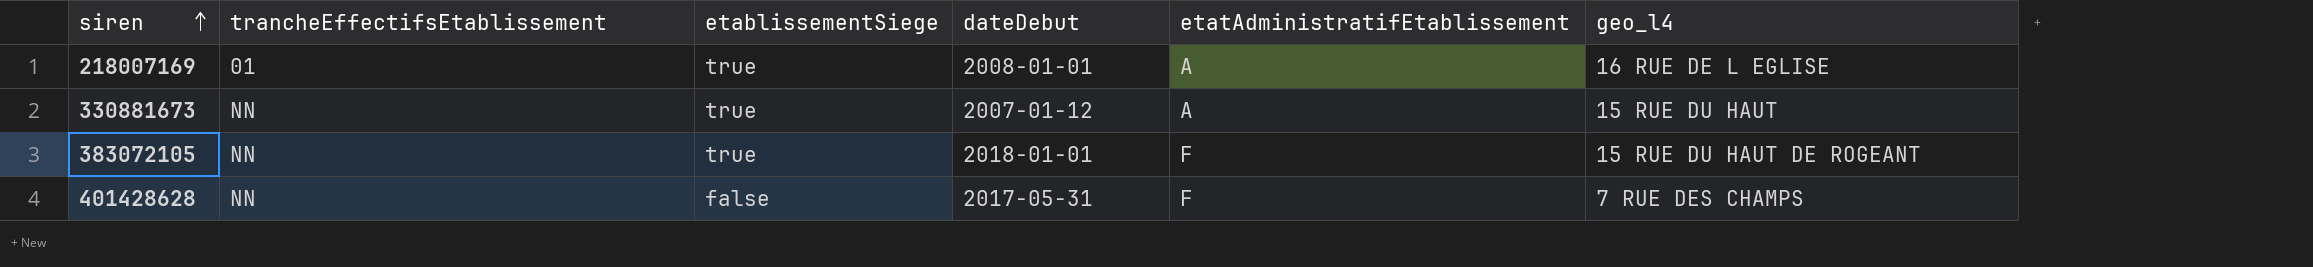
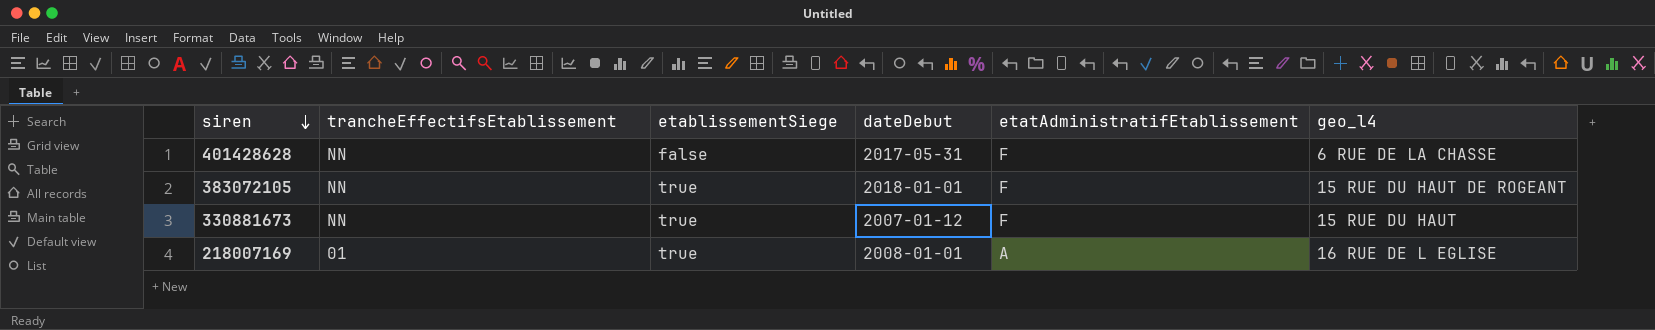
row order: siren ascending -> siren descending
401428628 | geo_l4: 7 RUE DES CHAMPS -> 6 RUE DE LA CHASSE
330881673 | etatAdministratifEtablissement: A -> F

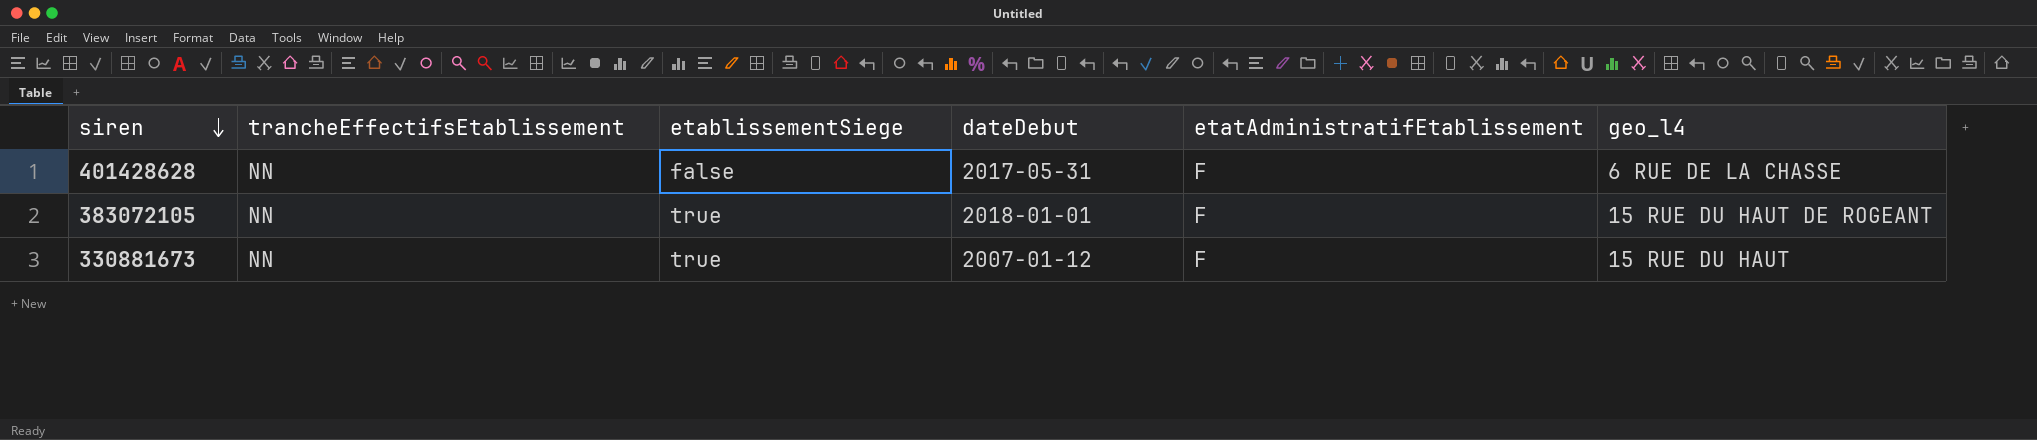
row 218007169: 01 | true | 2008-01-01 | A | 16 RUE DE L EGLISE -> none

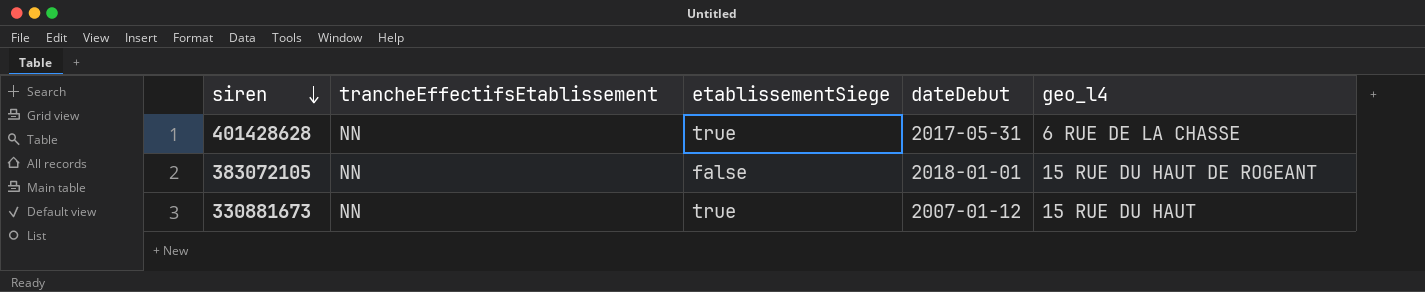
column etatAdministratifEtablissement | position: 5 -> none
401428628 | etablissementSiege: false -> true
383072105 | etablissementSiege: true -> false

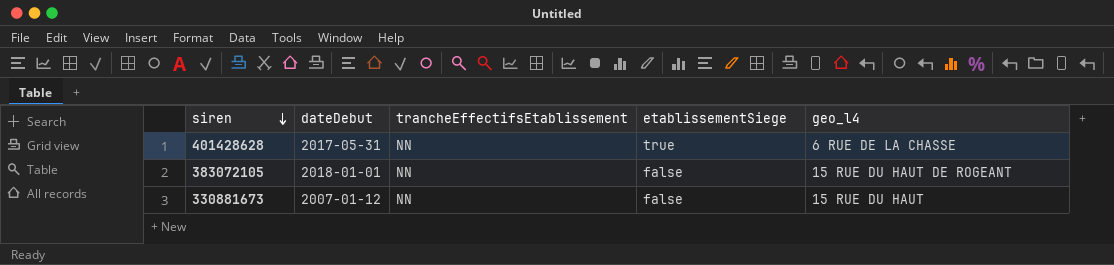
column dateDebut | position: 4 -> 2
330881673 | etablissementSiege: true -> false

